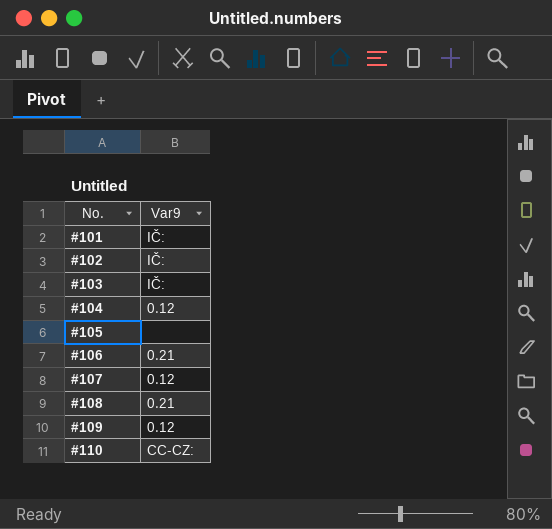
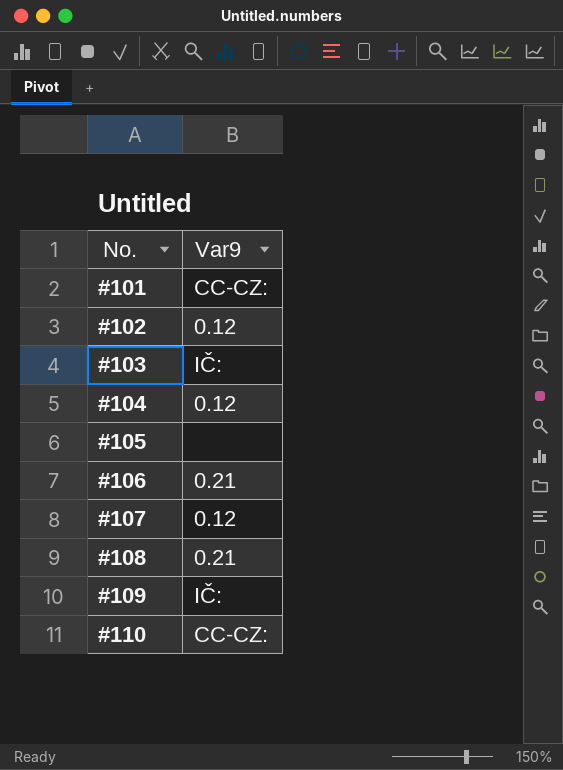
#101 | Var9: IČ: -> CC-CZ:
#102 | Var9: IČ: -> 0.12
#109 | Var9: 0.12 -> IČ:

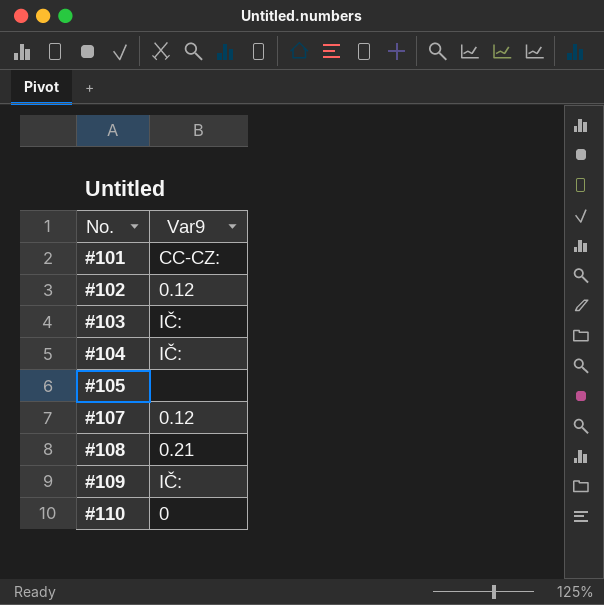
row #106: 0.21 -> none
#104 | Var9: 0.12 -> IČ:
#110 | Var9: CC-CZ: -> 0

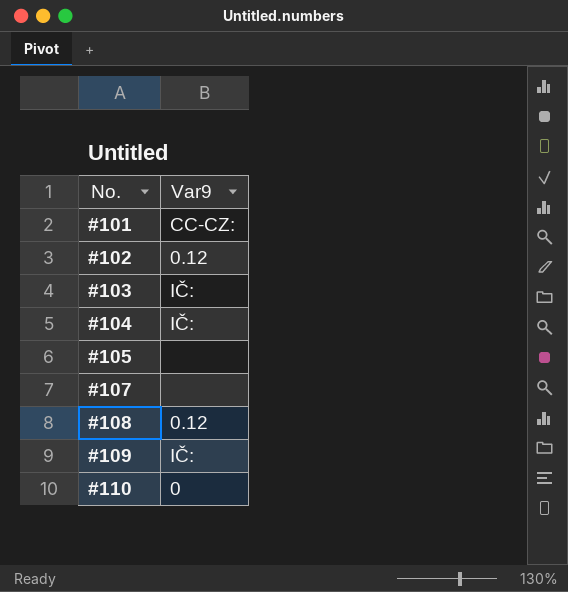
#107 | Var9: 0.12 -> none
#108 | Var9: 0.21 -> 0.12

